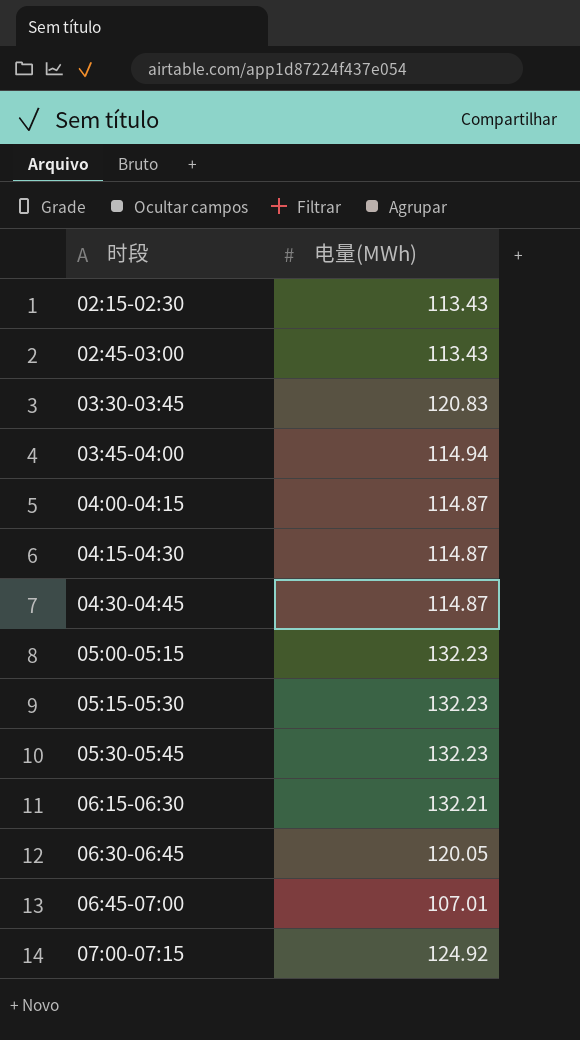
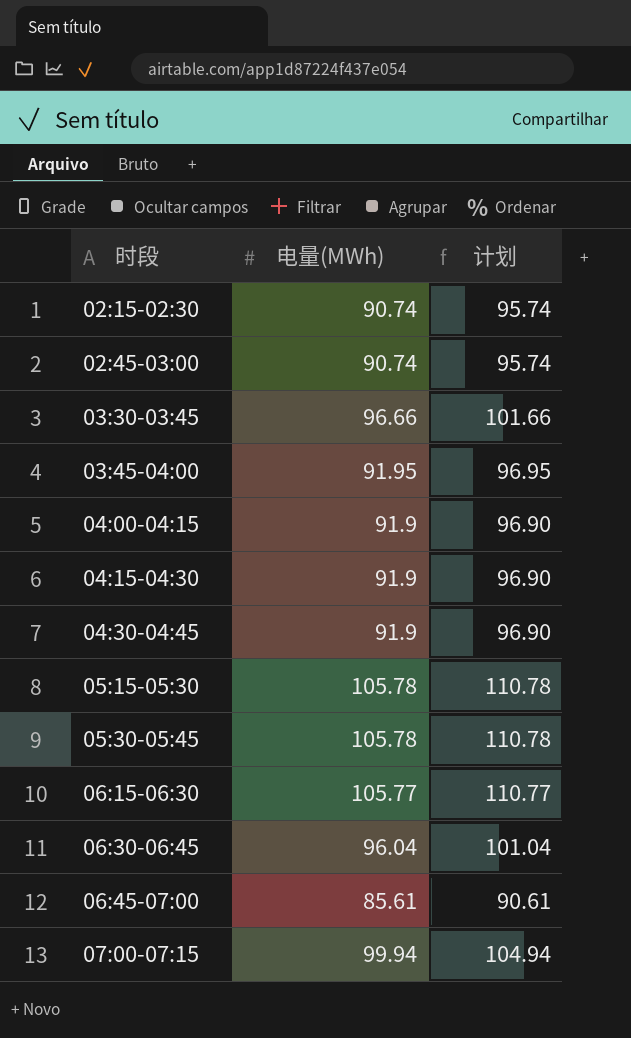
column 计划 | formula: none -> [电量(MWh)] + 5
row 05:00-05:15: 132.23 -> none
02:15-02:30 | 电量(MWh): 113.43 -> 90.74
02:45-03:00 | 电量(MWh): 113.43 -> 90.74
03:30-03:45 | 电量(MWh): 120.83 -> 96.66
03:45-04:00 | 电量(MWh): 114.94 -> 91.95
04:00-04:15 | 电量(MWh): 114.87 -> 91.9
04:15-04:30 | 电量(MWh): 114.87 -> 91.9
04:30-04:45 | 电量(MWh): 114.87 -> 91.9
05:15-05:30 | 电量(MWh): 132.23 -> 105.78
05:30-05:45 | 电量(MWh): 132.23 -> 105.78
06:15-06:30 | 电量(MWh): 132.21 -> 105.77
06:30-06:45 | 电量(MWh): 120.05 -> 96.04
06:45-07:00 | 电量(MWh): 107.01 -> 85.61
07:00-07:15 | 电量(MWh): 124.92 -> 99.94

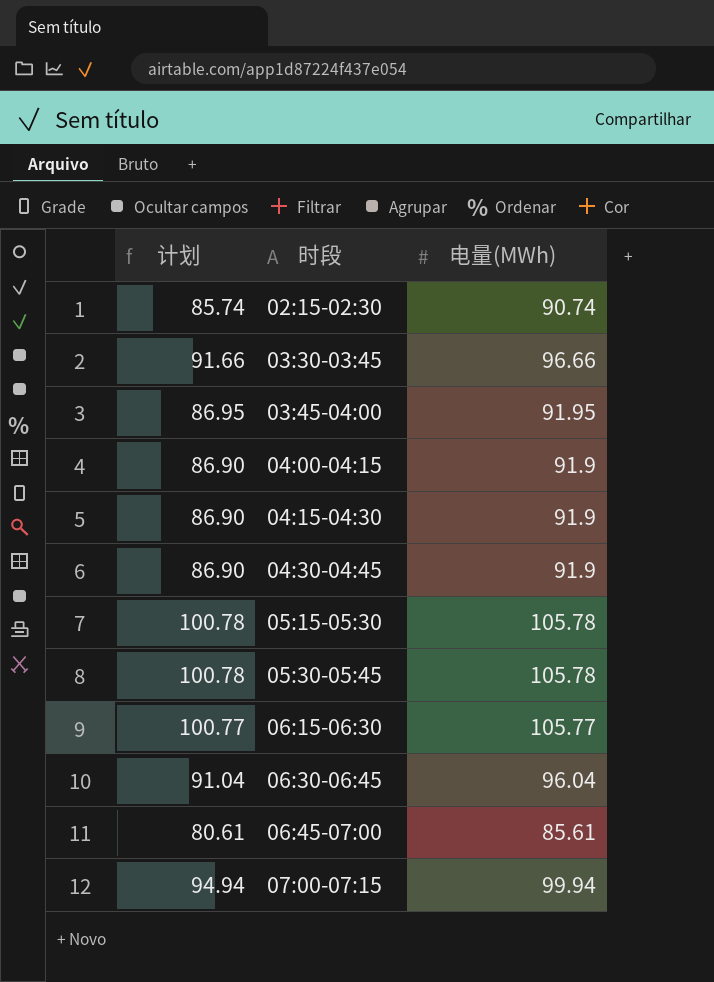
column 计划 | formula: [电量(MWh)] + 5 -> [电量(MWh)] - 5
column 计划 | position: 3 -> 1
row 02:45-03:00: 90.74 | 95.74 -> none

